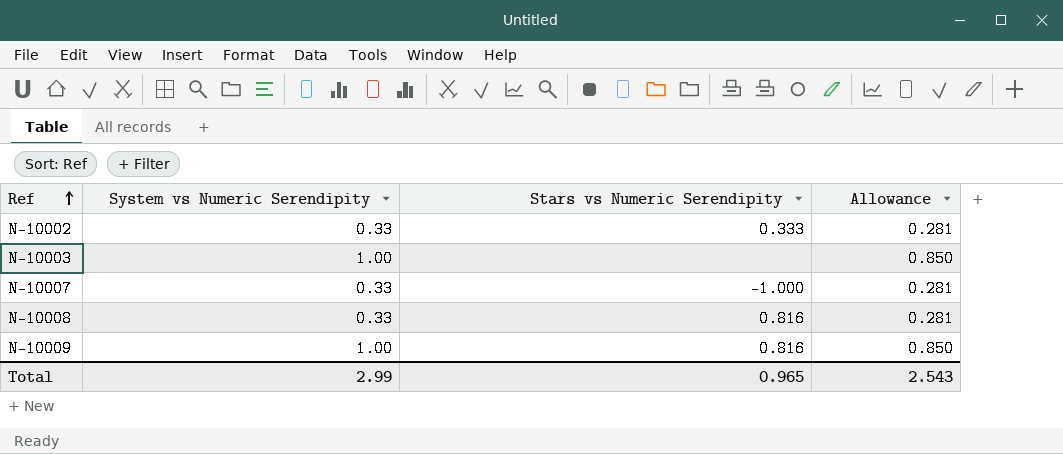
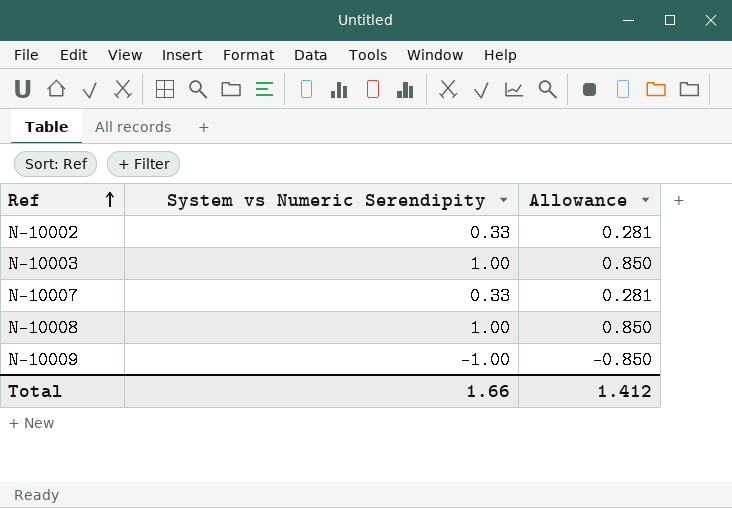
column Stars vs Numeric Serendipity | position: 3 -> none
N-10008 | System vs Numeric Serendipity: 0.33 -> 1.00
N-10008 | Allowance: 0.281 -> 0.850
N-10009 | System vs Numeric Serendipity: 1.00 -> -1.00
N-10009 | Allowance: 0.850 -> -0.850
Total | System vs Numeric Serendipity: 2.99 -> 1.66
Total | Allowance: 2.543 -> 1.412

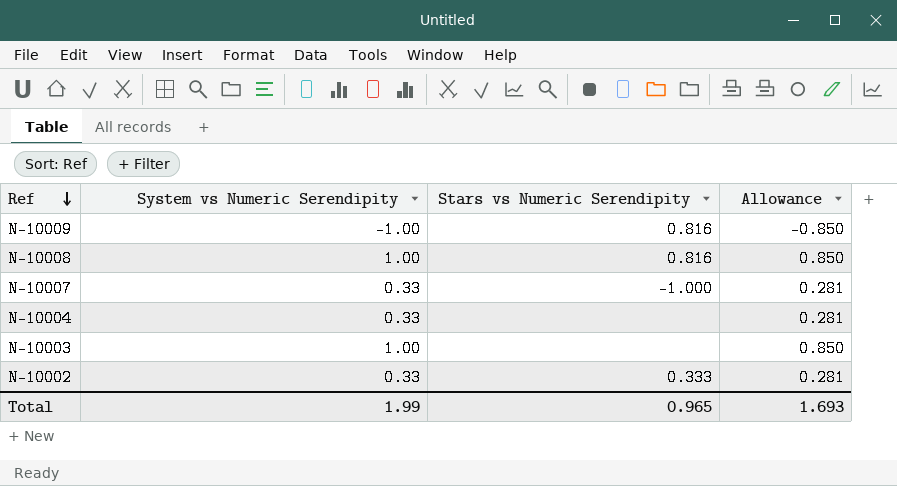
row order: Ref ascending -> Ref descending
column Stars vs Numeric Serendipity | position: none -> 3
row N-10004: none -> 0.33 | none | 0.281
Total | System vs Numeric Serendipity: 1.66 -> 1.99
Total | Allowance: 1.412 -> 1.693

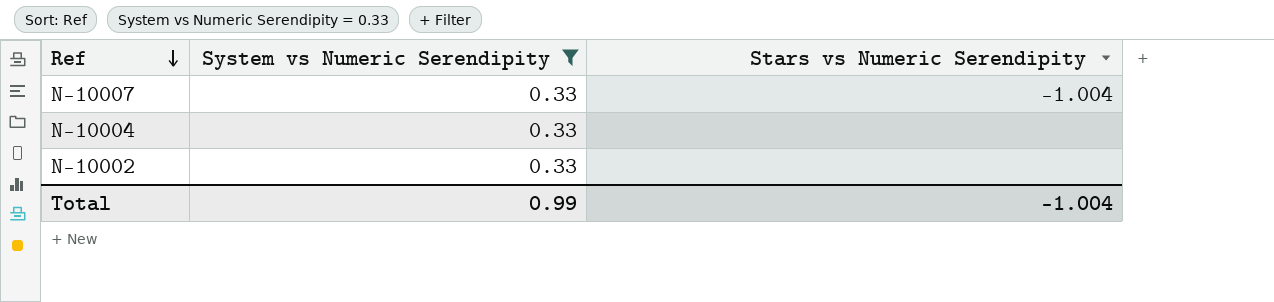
filter: none -> System vs Numeric Serendipity = 0.33
column Allowance | formula: [System vs Numeric Serendipity] * 0.85 -> none
N-10007 | Stars vs Numeric Serendipity: -1.000 -> -1.004
N-10002 | Stars vs Numeric Serendipity: 0.333 -> none
Total | System vs Numeric Serendipity: 1.99 -> 0.99
Total | Stars vs Numeric Serendipity: 0.965 -> -1.004

